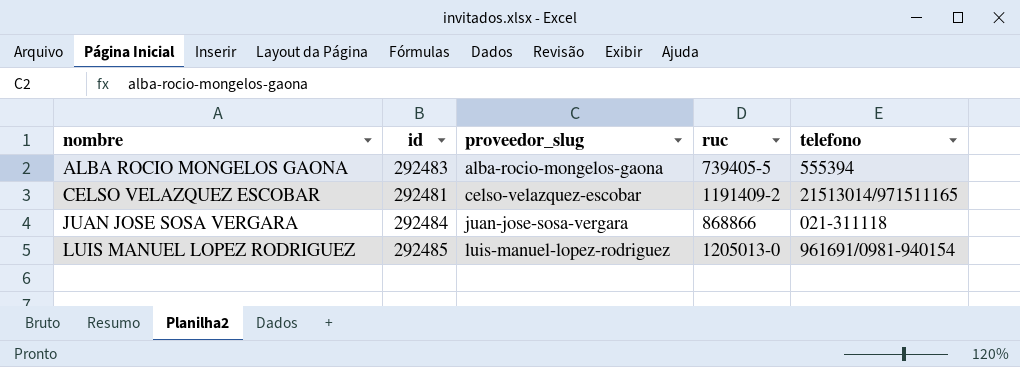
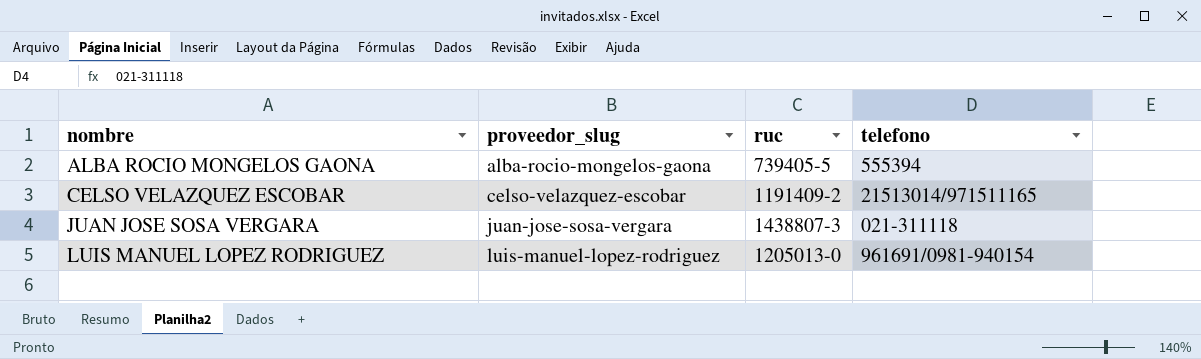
column id | position: 2 -> none
JUAN JOSE SOSA VERGARA | ruc: 868866 -> 1438807-3

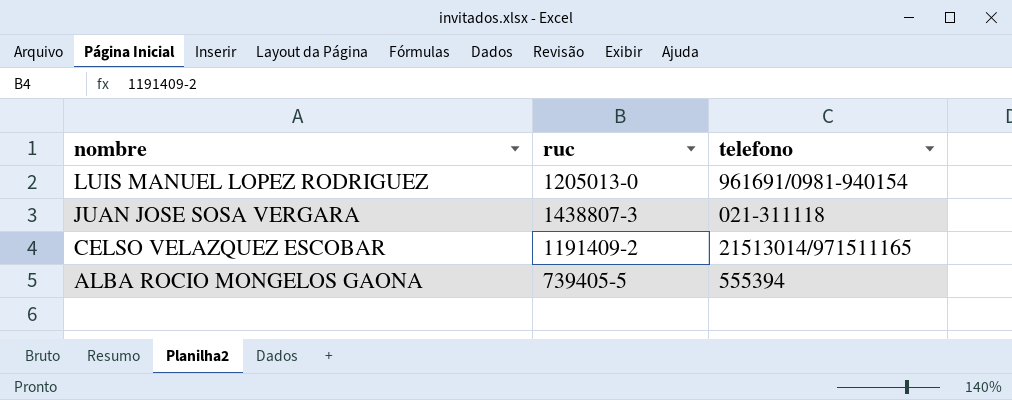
row order: nombre ascending -> nombre descending
column proveedor_slug | position: 2 -> none

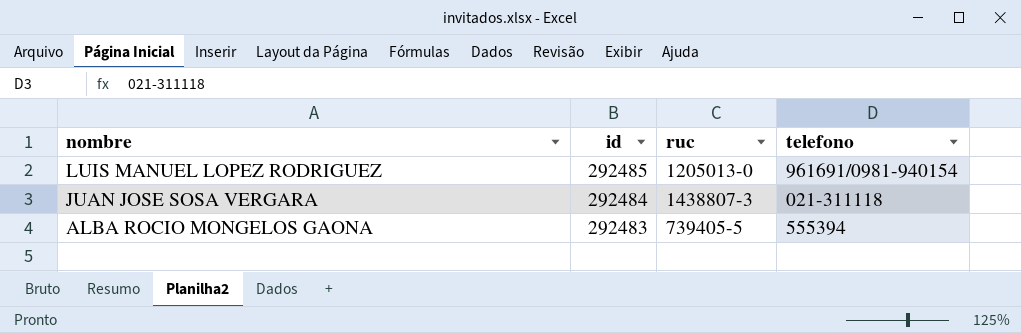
column id | position: none -> 2
row CELSO VELAZQUEZ ESCOBAR: 1191409-2 | 21513014/971511165 -> none

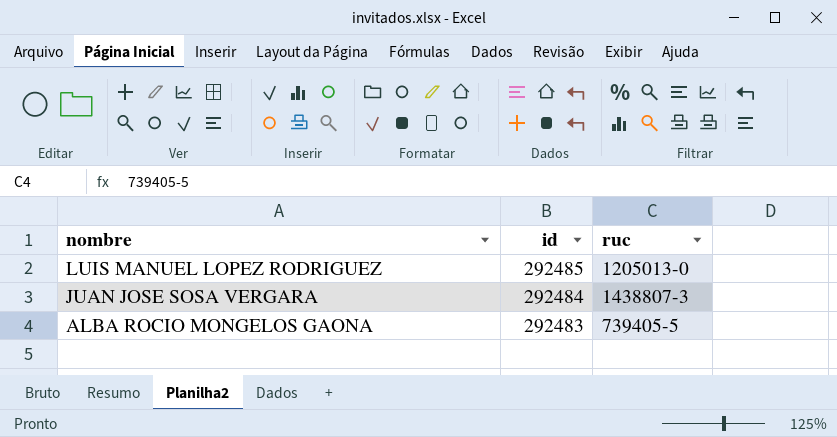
column telefono | position: 4 -> none

